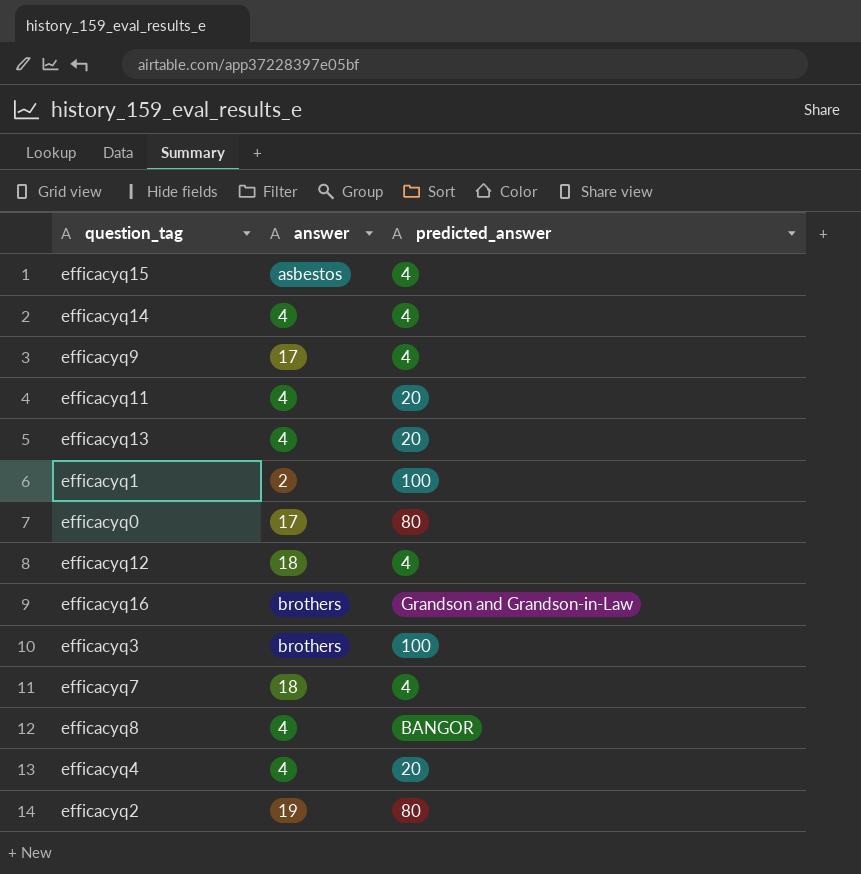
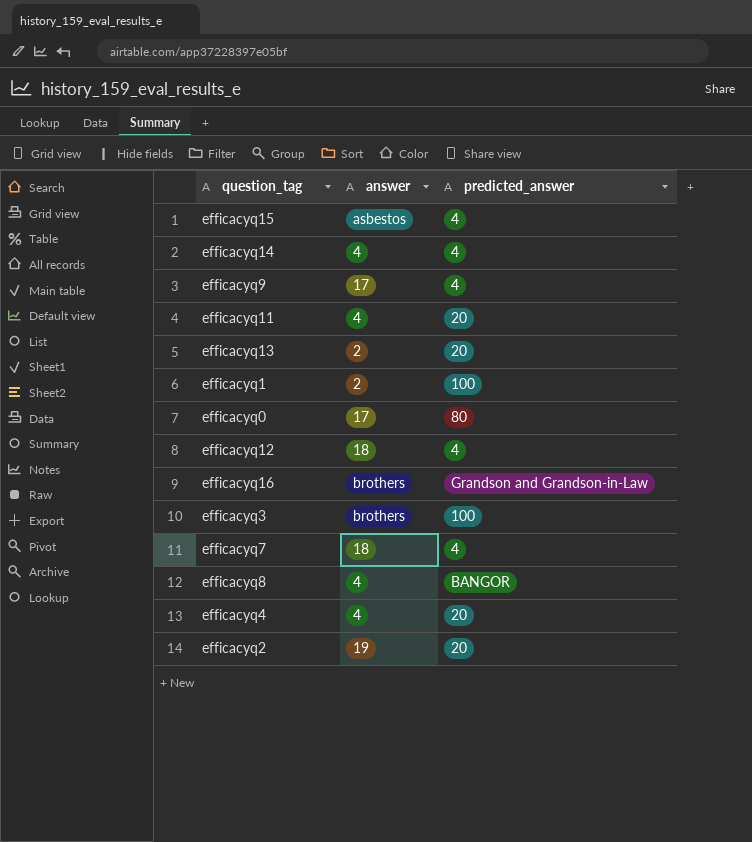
efficacyq13 | answer: 4 -> 2
efficacyq2 | predicted_answer: 80 -> 20

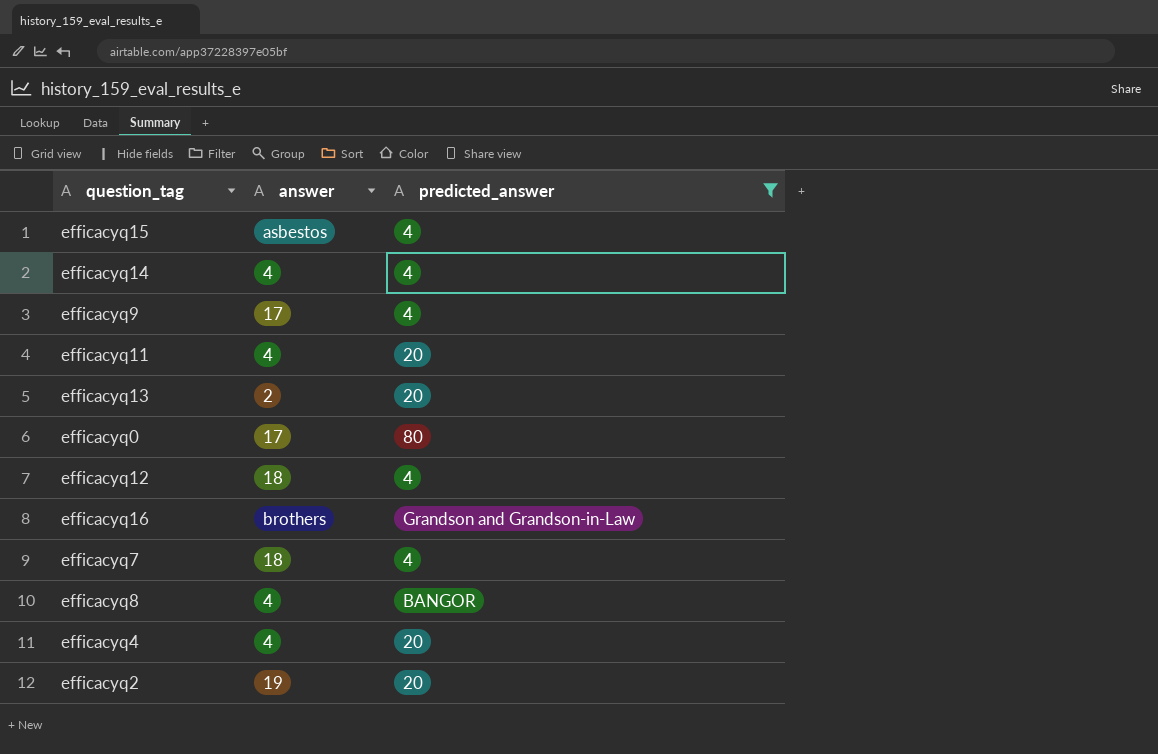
filter: none -> predicted_answer != 100

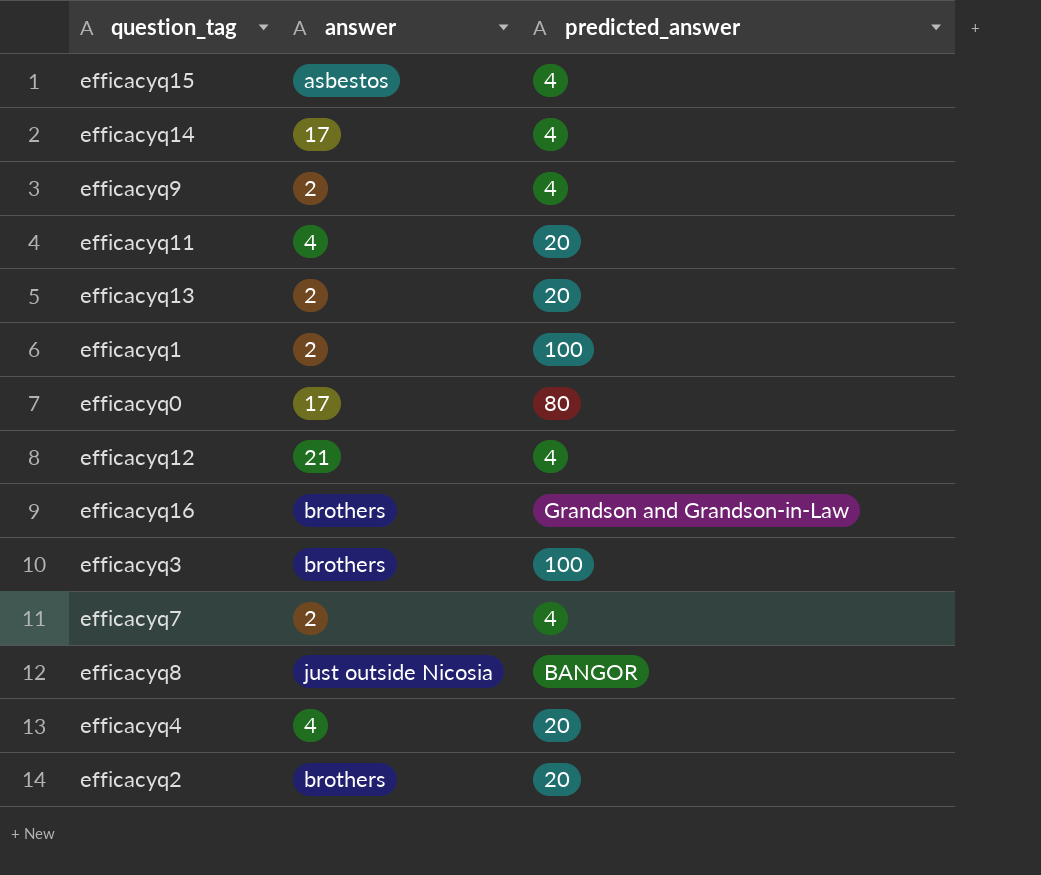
filter: predicted_answer != 100 -> none
efficacyq14 | answer: 4 -> 17
efficacyq9 | answer: 17 -> 2
efficacyq12 | answer: 18 -> 21
efficacyq7 | answer: 18 -> 2
efficacyq8 | answer: 4 -> just outside Nicosia
efficacyq2 | answer: 19 -> brothers

